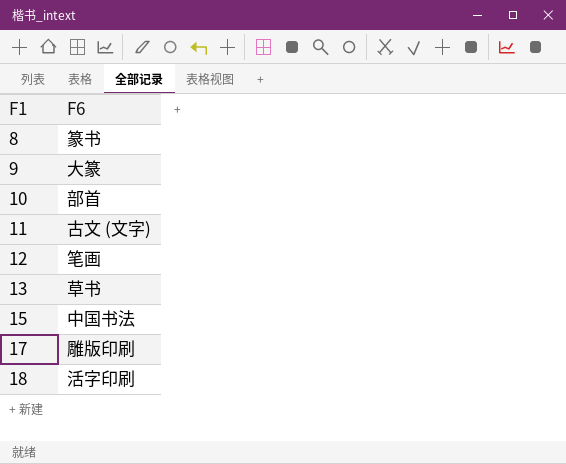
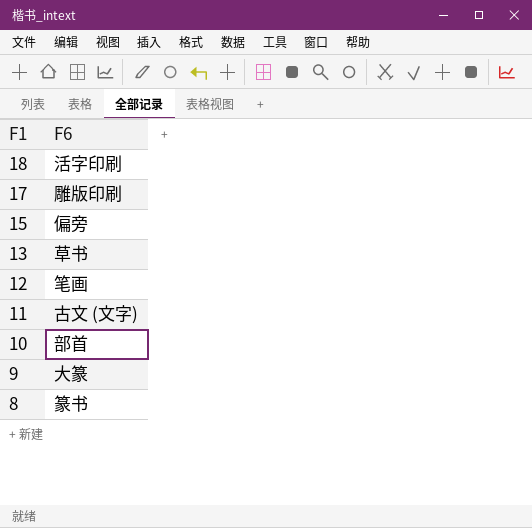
row order: F1 ascending -> F1 descending
15 | F6: 中国书法 -> 偏旁

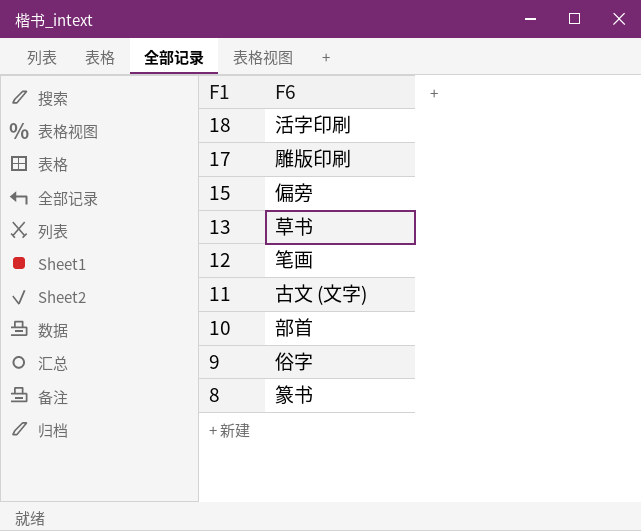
9 | F6: 大篆 -> 俗字

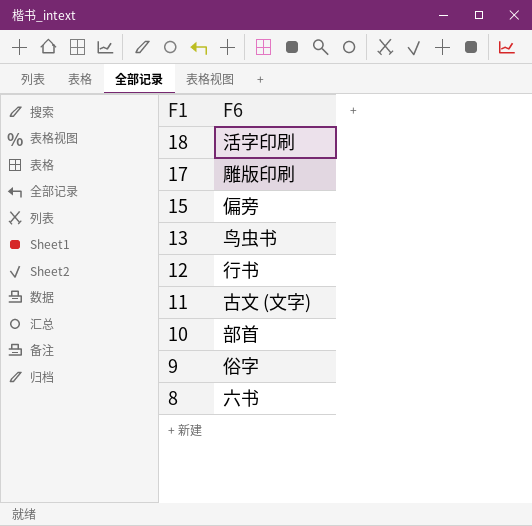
13 | F6: 草书 -> 鸟虫书
12 | F6: 笔画 -> 行书
8 | F6: 篆书 -> 六书

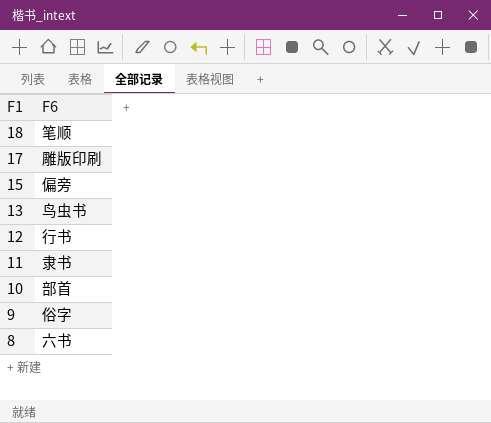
18 | F6: 活字印刷 -> 笔顺
11 | F6: 古文 (文字) -> 隶书

